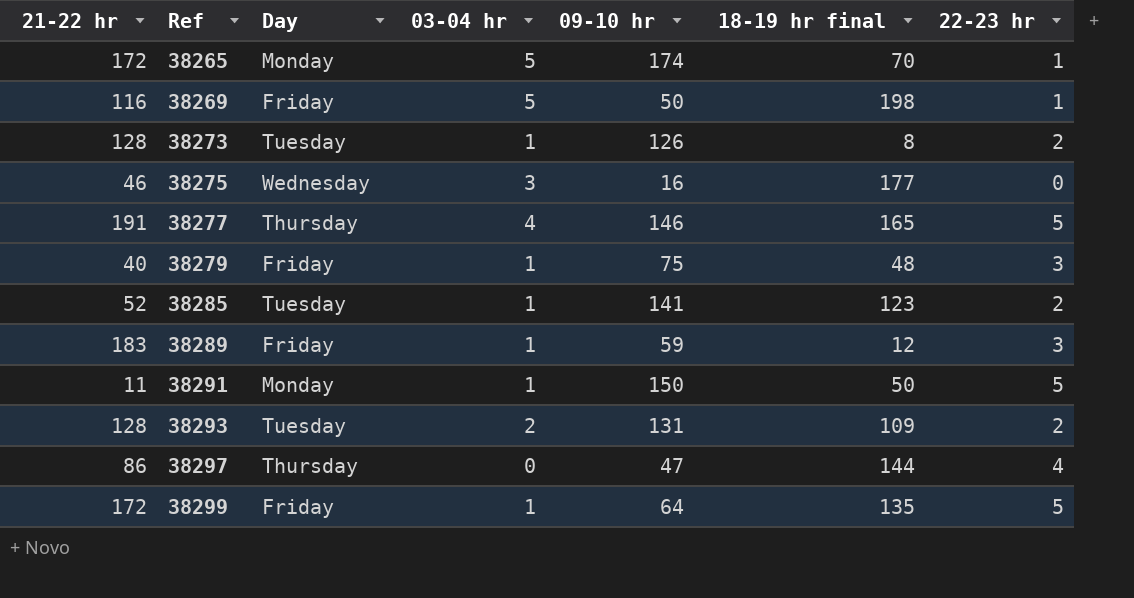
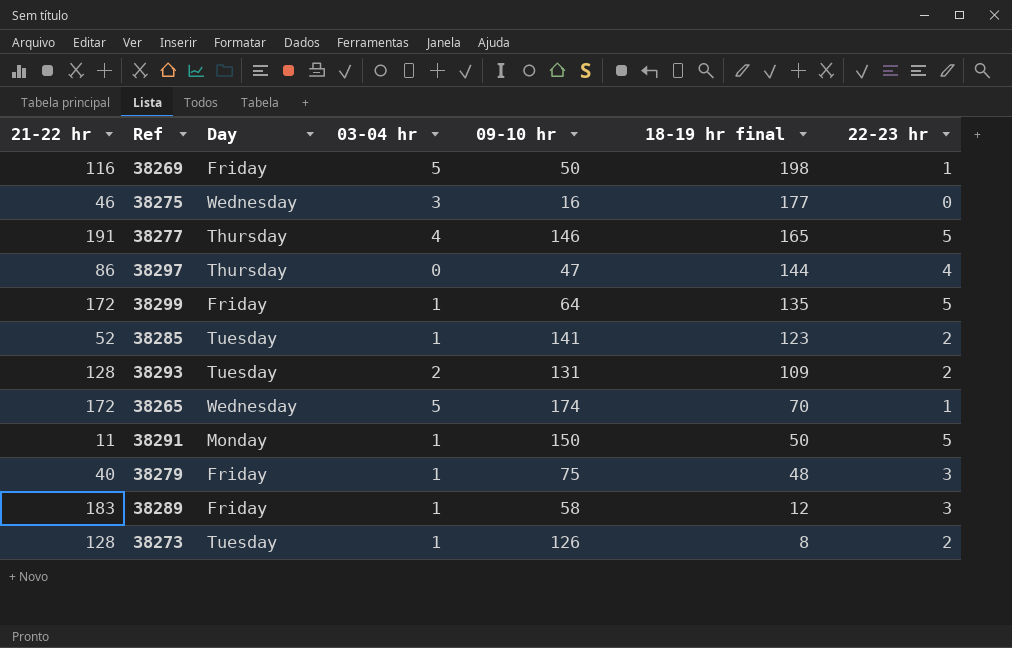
row order: Ref ascending -> 18-19 hr final descending
38265 | Day: Monday -> Wednesday
38289 | 09-10 hr: 59 -> 58

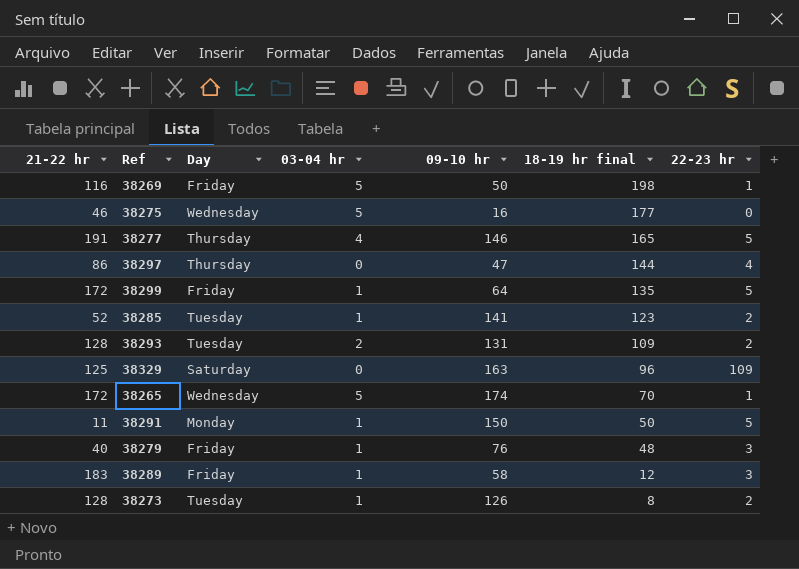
38275 | 03-04 hr: 3 -> 5
row 38329: none -> 125 | Saturday | 0 | 163 | 96 | 109
38279 | 09-10 hr: 75 -> 76

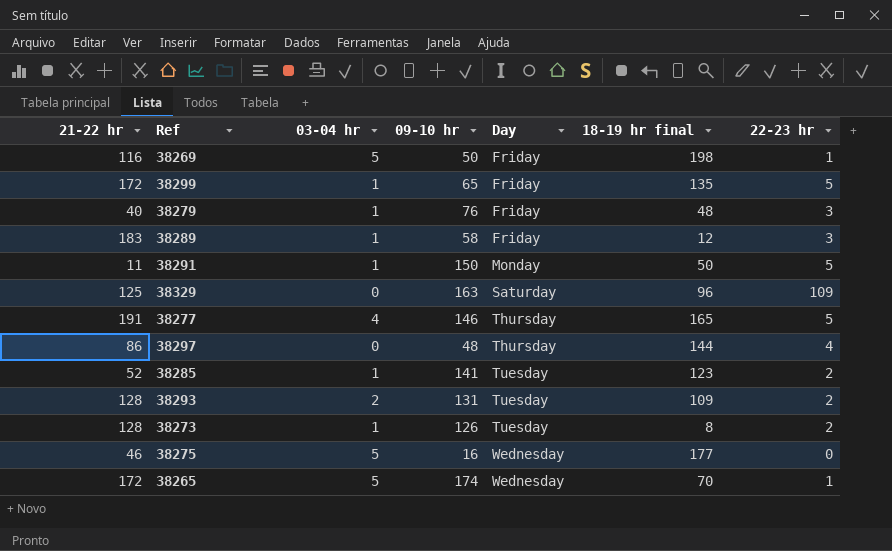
row order: 18-19 hr final descending -> Day ascending
column Day | position: 3 -> 5
38299 | 09-10 hr: 64 -> 65
38297 | 09-10 hr: 47 -> 48

